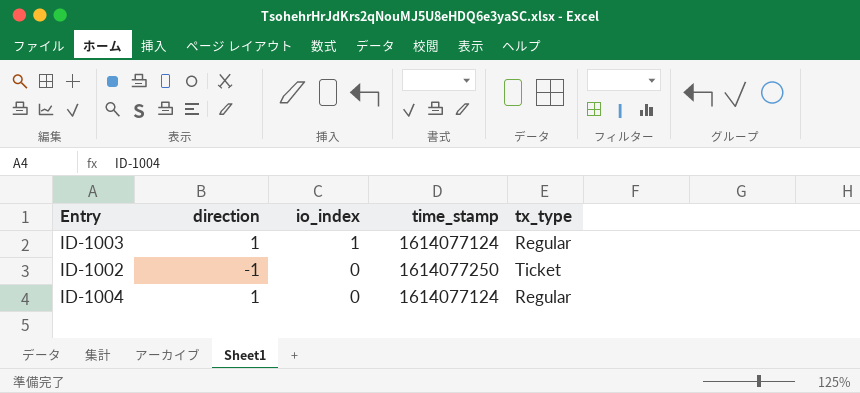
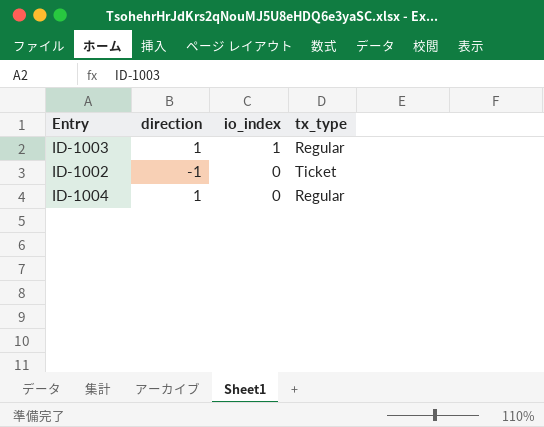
column time_stamp | position: 4 -> none

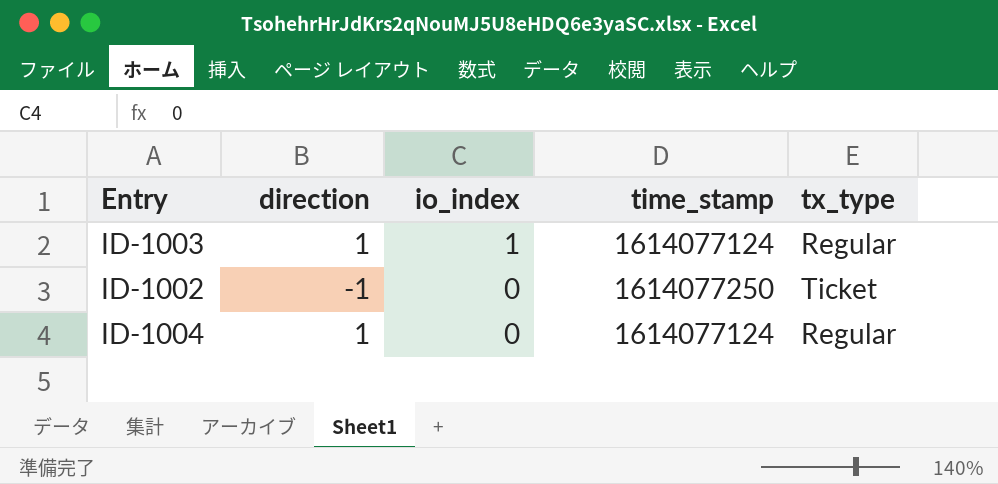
column time_stamp | position: none -> 4

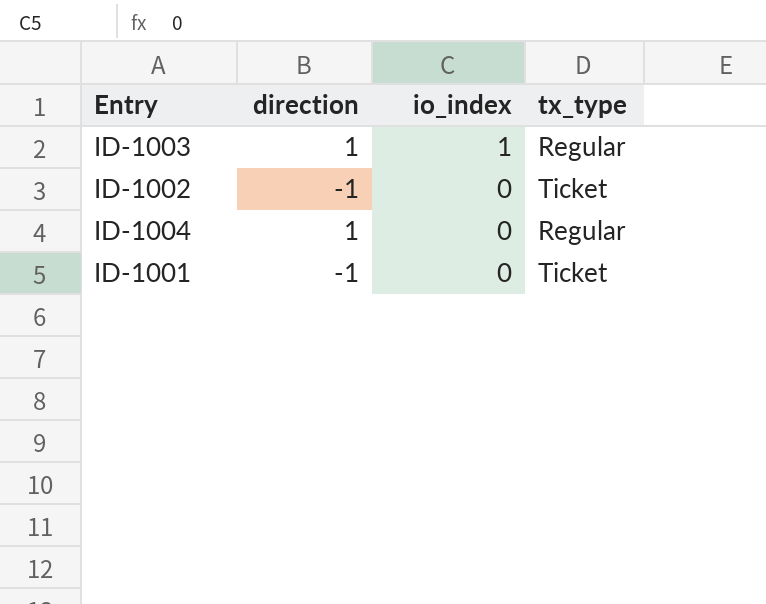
column time_stamp | position: 4 -> none
row ID-1001: none -> -1 | 0 | Ticket

